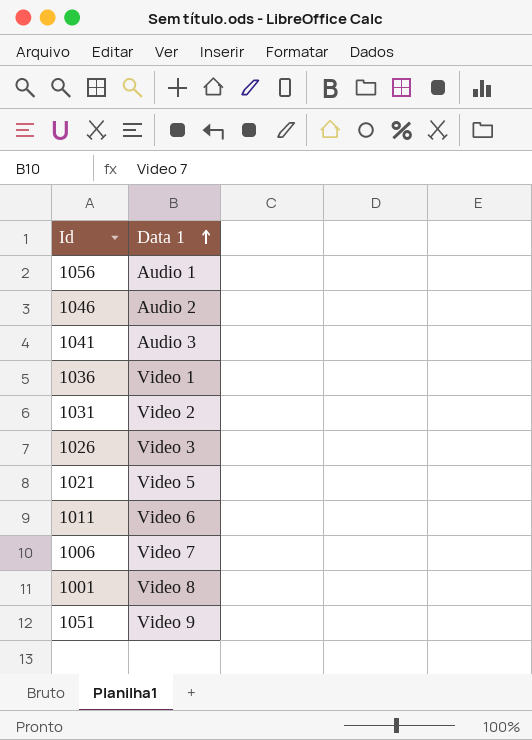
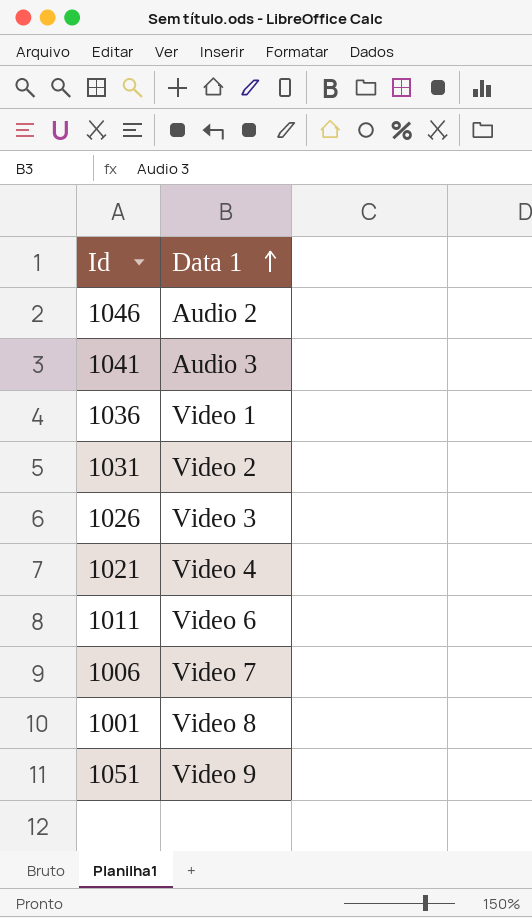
row 1056: Audio 1 -> none
1021 | Data 1: Video 5 -> Video 4

